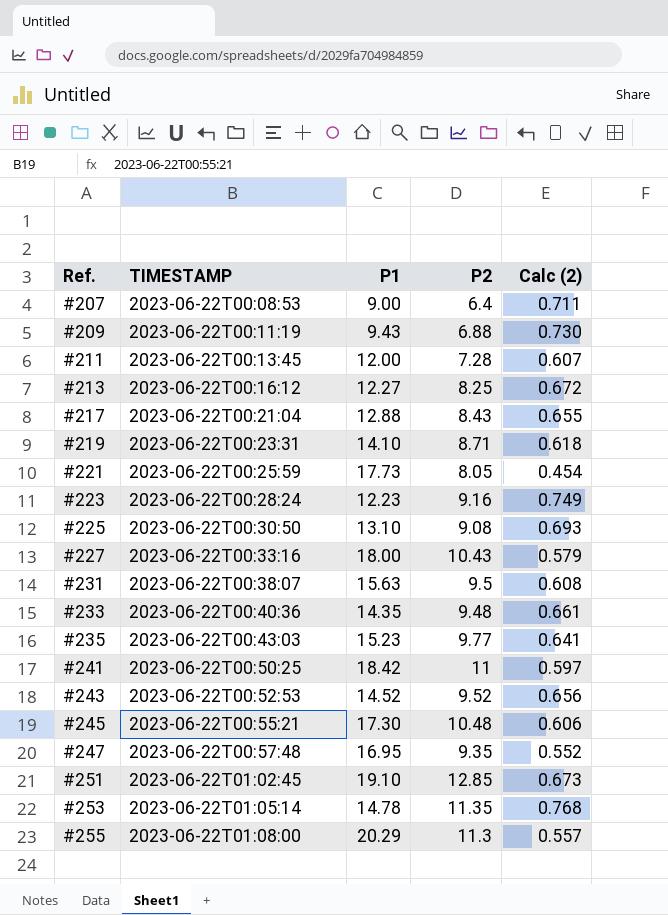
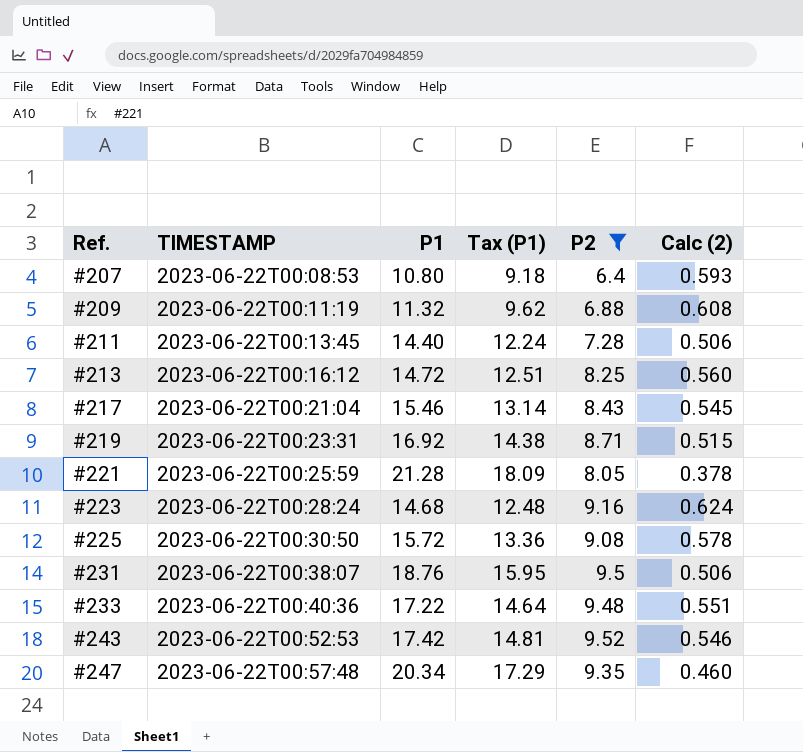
filter: none -> P2 <= 9.52
column Tax (P1) | formula: none -> [P1] * 0.85
#207 | P1: 9.00 -> 10.80
#207 | Calc (2): 0.711 -> 0.593
#209 | P1: 9.43 -> 11.32
#209 | Calc (2): 0.730 -> 0.608
#211 | P1: 12.00 -> 14.40
#211 | Calc (2): 0.607 -> 0.506
#213 | P1: 12.27 -> 14.72
#213 | Calc (2): 0.672 -> 0.560
#217 | P1: 12.88 -> 15.46
#217 | Calc (2): 0.655 -> 0.545
#219 | P1: 14.10 -> 16.92
#219 | Calc (2): 0.618 -> 0.515
#221 | P1: 17.73 -> 21.28
#221 | Calc (2): 0.454 -> 0.378
#223 | P1: 12.23 -> 14.68
#223 | Calc (2): 0.749 -> 0.624
#225 | P1: 13.10 -> 15.72
#225 | Calc (2): 0.693 -> 0.578
#231 | P1: 15.63 -> 18.76
#231 | Calc (2): 0.608 -> 0.506
#233 | P1: 14.35 -> 17.22
#233 | Calc (2): 0.661 -> 0.551
#243 | P1: 14.52 -> 17.42
#243 | Calc (2): 0.656 -> 0.546
#247 | P1: 16.95 -> 20.34
#247 | Calc (2): 0.552 -> 0.460

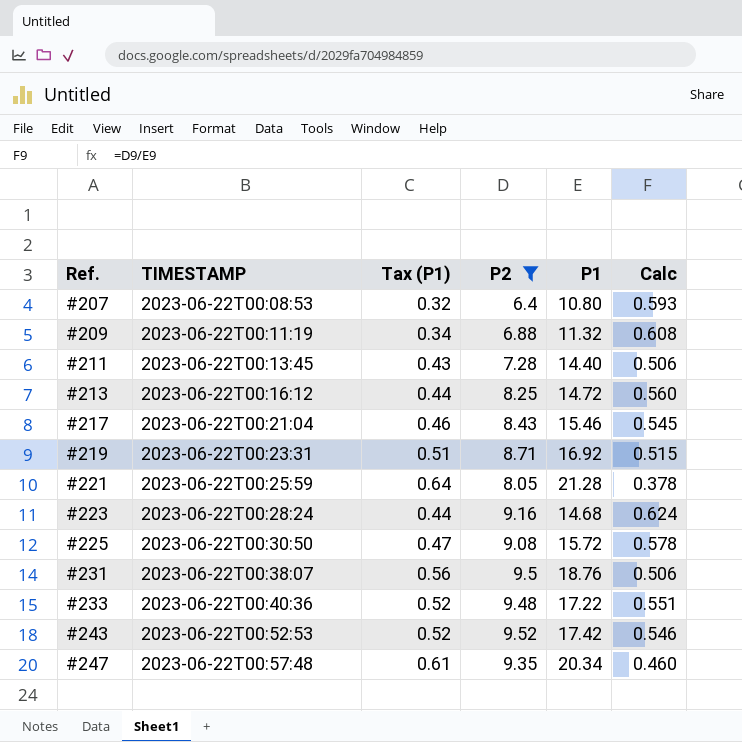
column Tax (P1) | formula: [P1] * 0.85 -> [P1] * 0.03
column P1 | position: 3 -> 5
column name: Calc (2) -> Calc

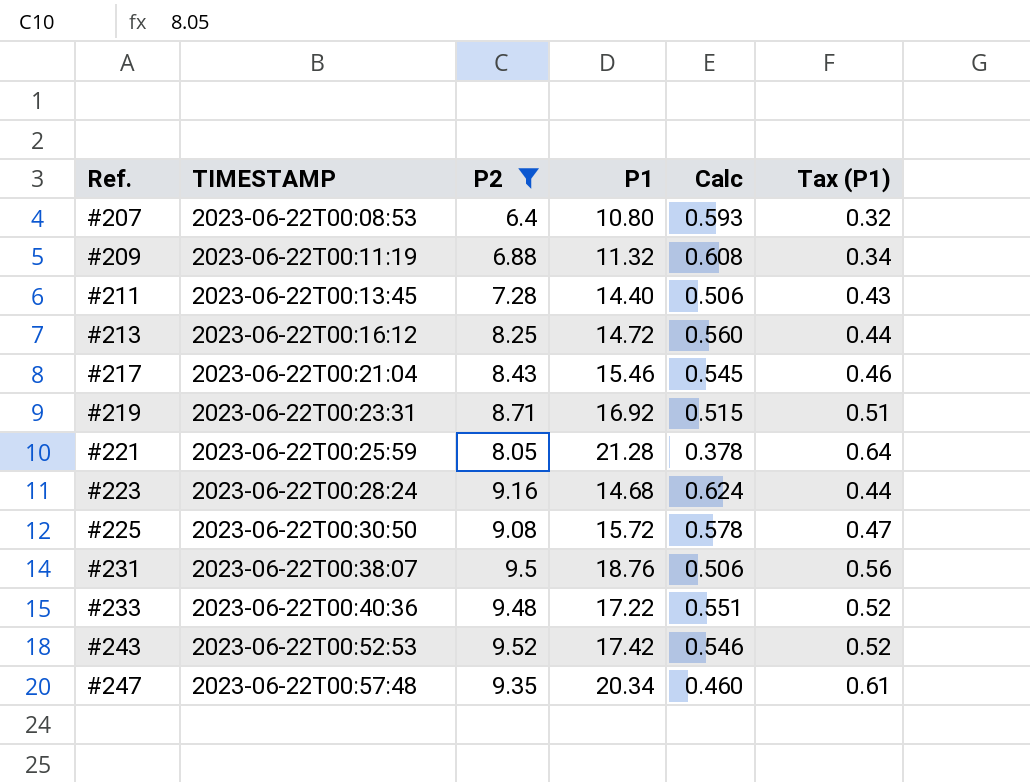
column Tax (P1) | position: 3 -> 6

